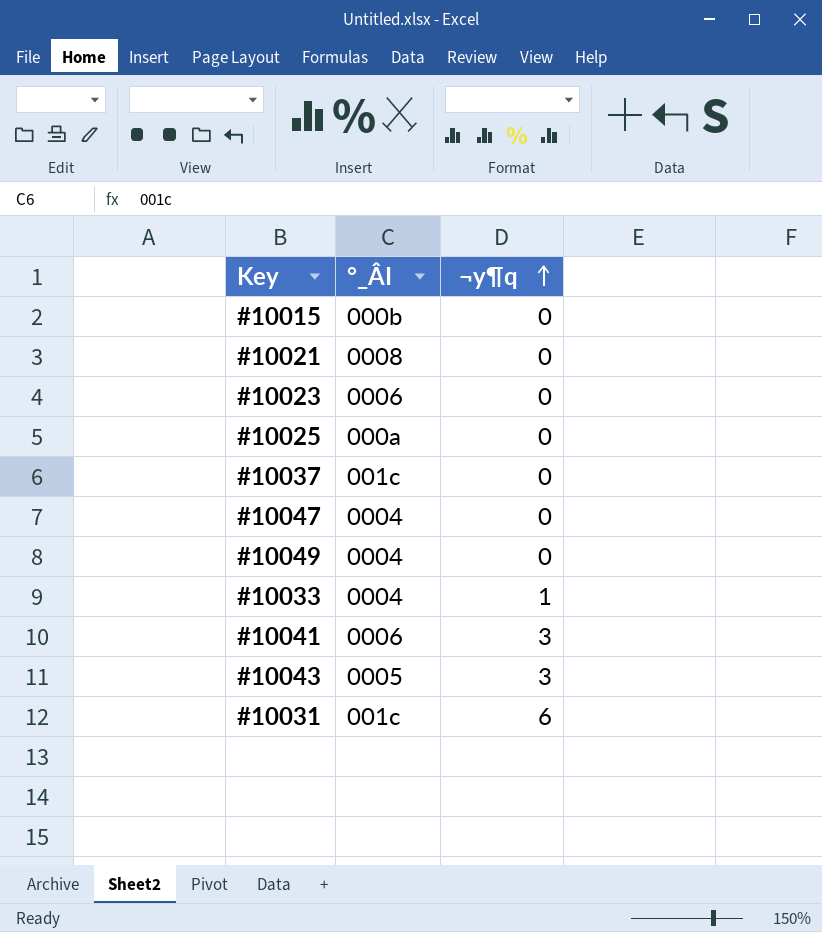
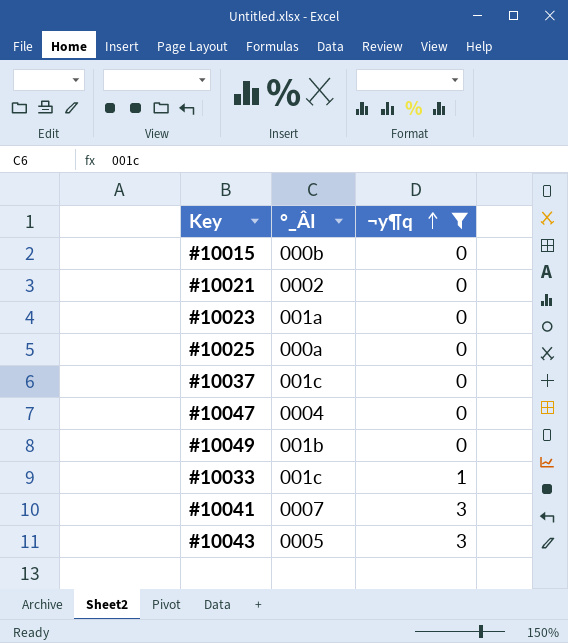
filter: none -> ¬y¶q != 6
#10021 | °_ÂI: 0008 -> 0002
#10023 | °_ÂI: 0006 -> 001a
#10049 | °_ÂI: 0004 -> 001b
#10033 | °_ÂI: 0004 -> 001c
#10041 | °_ÂI: 0006 -> 0007

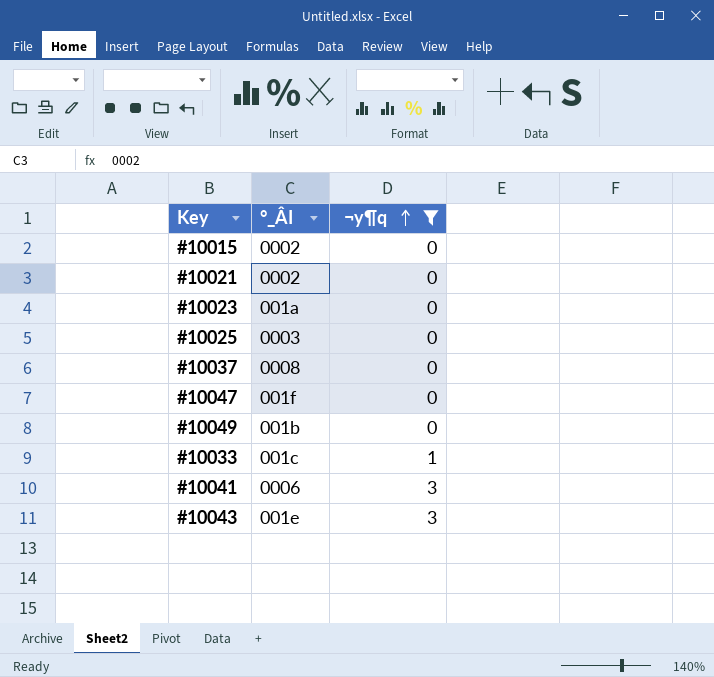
#10015 | °_ÂI: 000b -> 0002
#10025 | °_ÂI: 000a -> 0003
#10037 | °_ÂI: 001c -> 0008
#10047 | °_ÂI: 0004 -> 001f
#10041 | °_ÂI: 0007 -> 0006
#10043 | °_ÂI: 0005 -> 001e

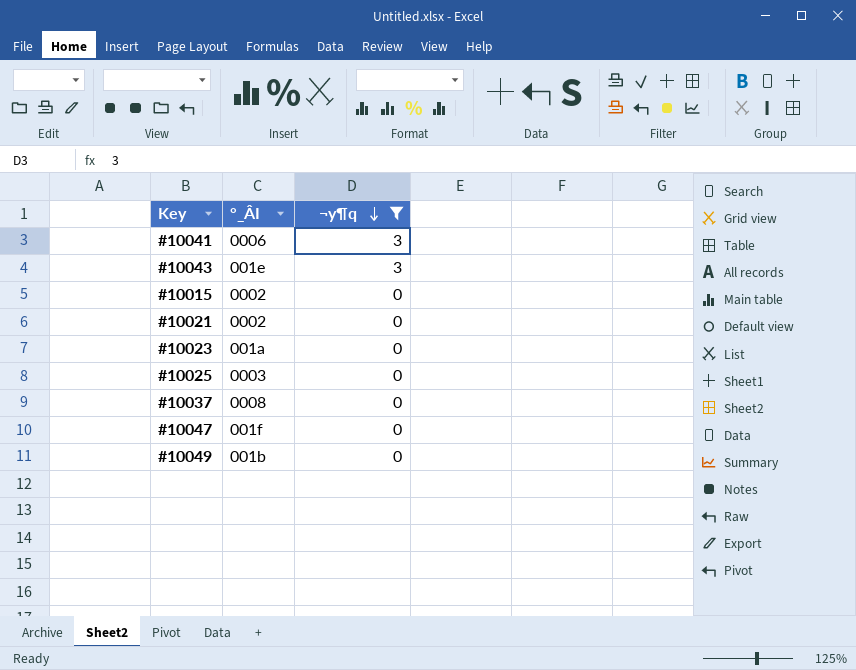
row order: ¬y¶q ascending -> ¬y¶q descending
row #10033: 001c | 1 -> none

